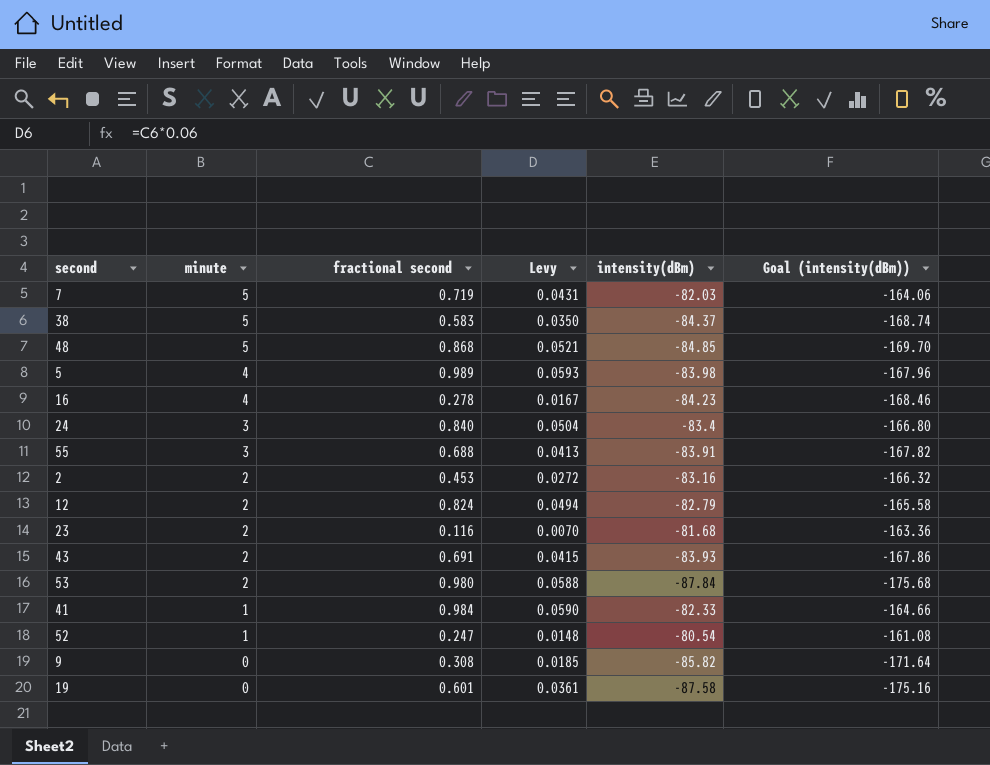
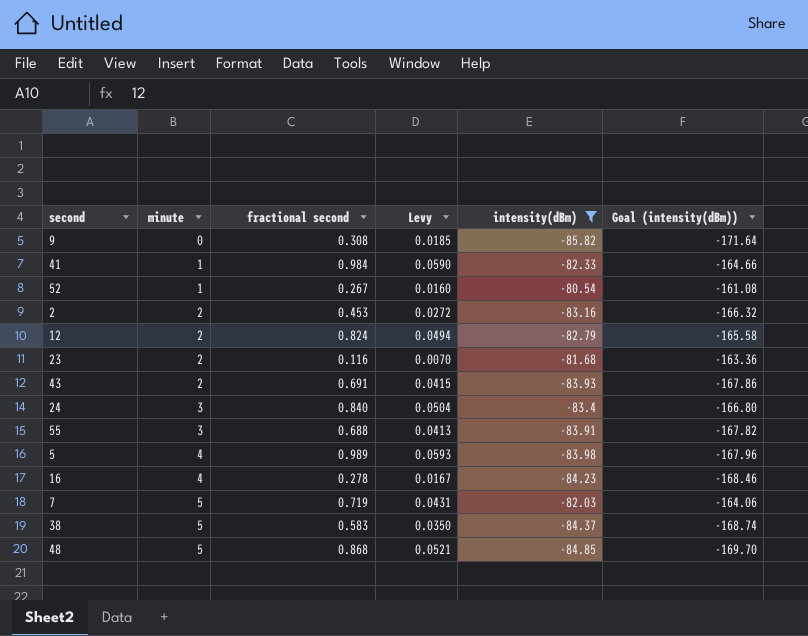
filter: none -> intensity(dBm) >= -85.82
row order: minute descending -> minute ascending
52 | fractional second: 0.247 -> 0.267
52 | Levy: 0.0148 -> 0.0160

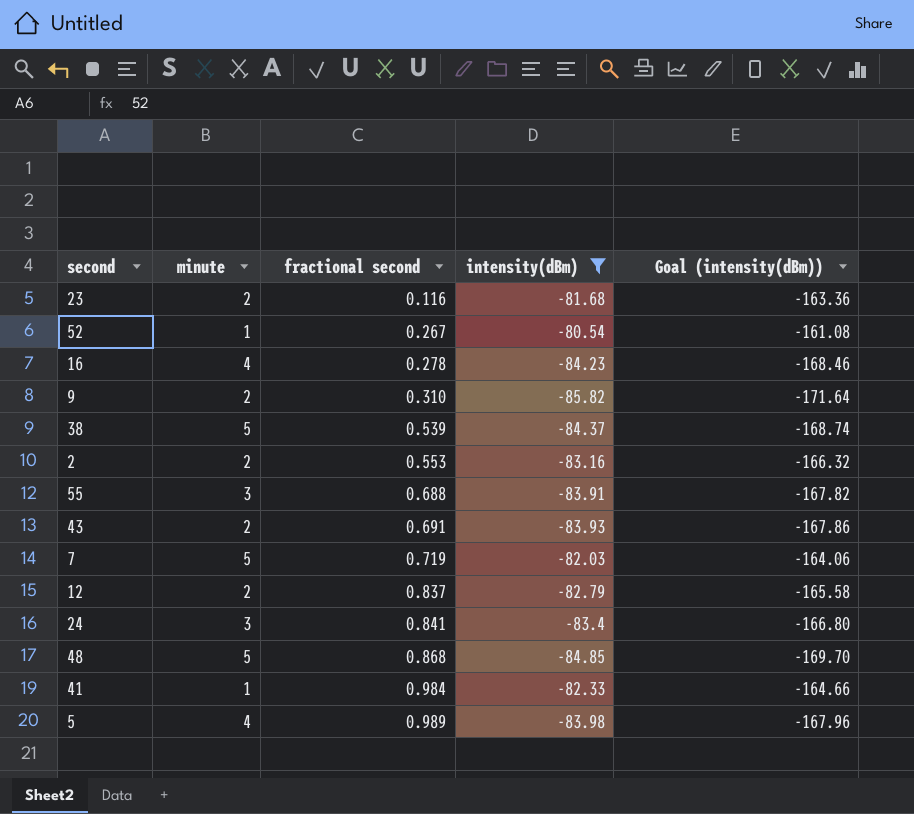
row order: minute ascending -> fractional second ascending
column Levy | formula: [fractional second] * 0.06 -> none
9 | minute: 0 -> 2
9 | fractional second: 0.308 -> 0.310
38 | fractional second: 0.583 -> 0.539
2 | fractional second: 0.453 -> 0.553
12 | fractional second: 0.824 -> 0.837
24 | fractional second: 0.840 -> 0.841

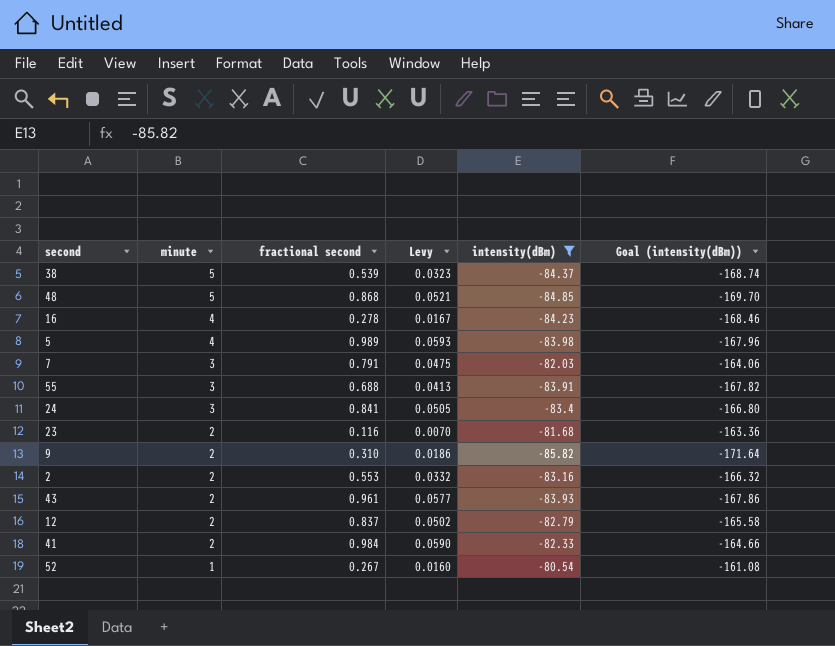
row order: fractional second ascending -> minute descending
column Levy | formula: none -> [fractional second] * 0.06
7 | minute: 5 -> 3
7 | fractional second: 0.719 -> 0.791
43 | fractional second: 0.691 -> 0.961
41 | minute: 1 -> 2

